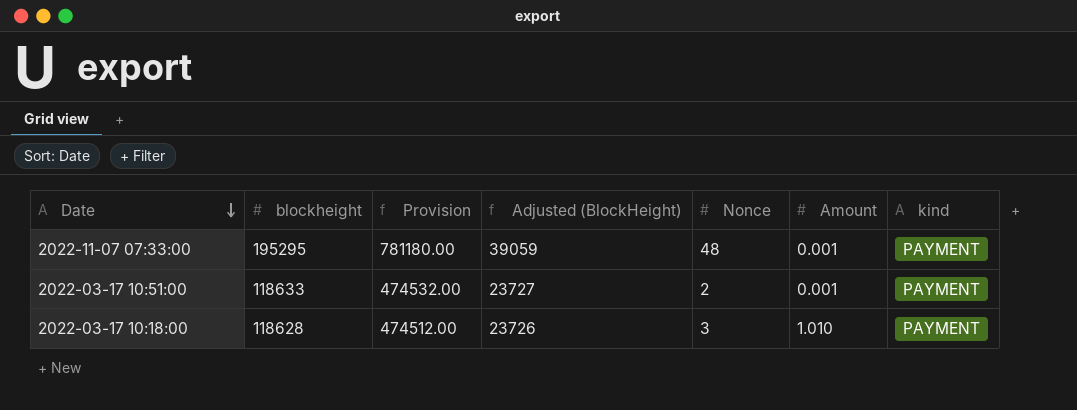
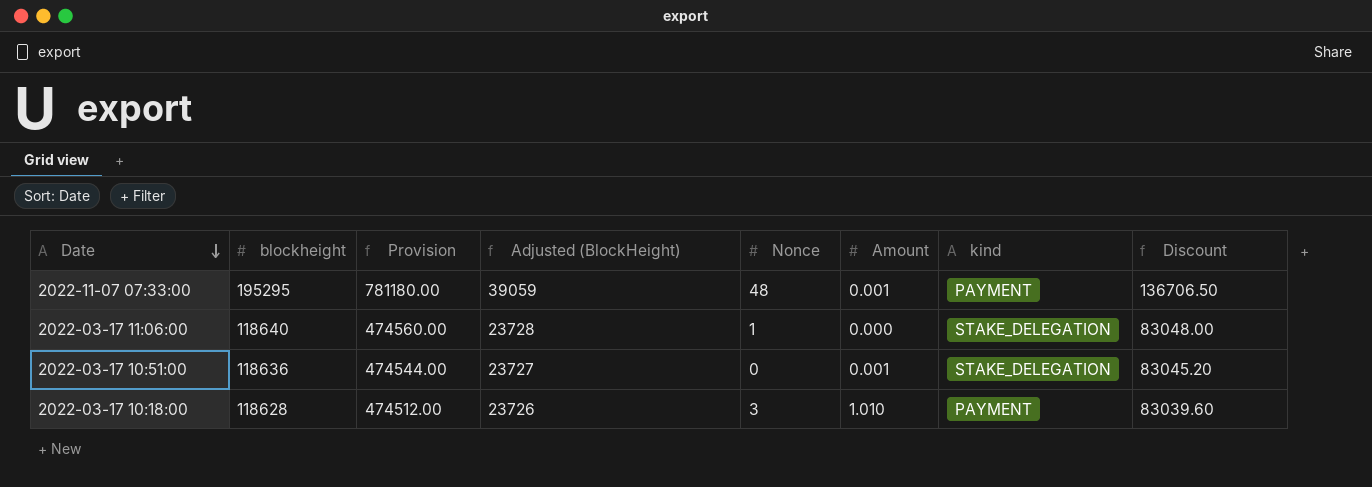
column Discount | formula: none -> [blockheight] * 0.7
row 2022-03-17 11:06:00: none -> 118640 | 474560.00 | 23728 | 1 | 0.000 | STAKE_DELEGATION | 83048.00
2022-03-17 10:51:00 | blockheight: 118633 -> 118636
2022-03-17 10:51:00 | Provision: 474532.00 -> 474544.00
2022-03-17 10:51:00 | Nonce: 2 -> 0
2022-03-17 10:51:00 | kind: PAYMENT -> STAKE_DELEGATION

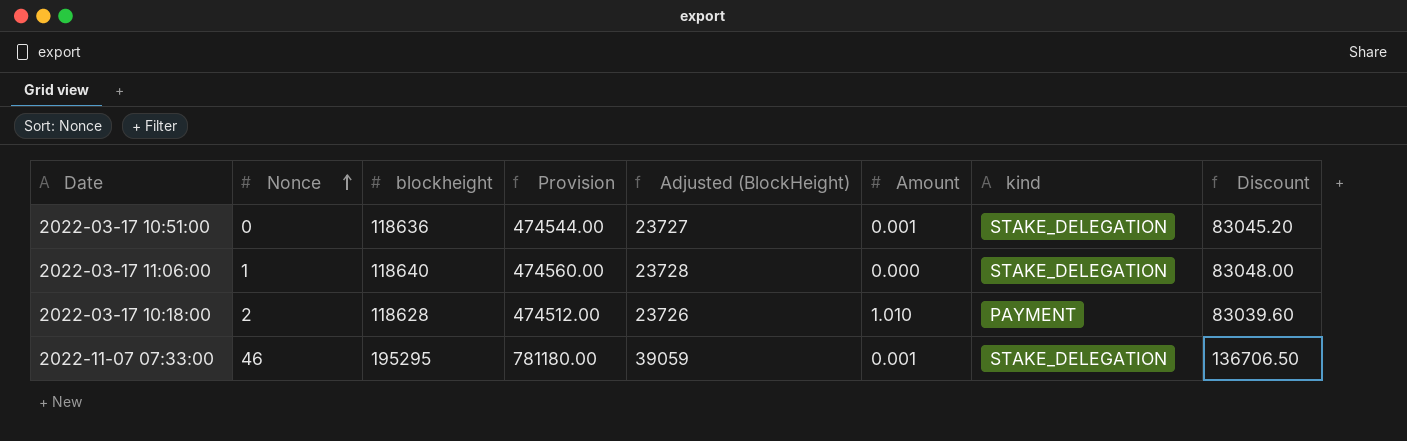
row order: Date descending -> Nonce ascending
column Nonce | position: 5 -> 2
2022-03-17 10:18:00 | Nonce: 3 -> 2
2022-11-07 07:33:00 | Nonce: 48 -> 46
2022-11-07 07:33:00 | kind: PAYMENT -> STAKE_DELEGATION

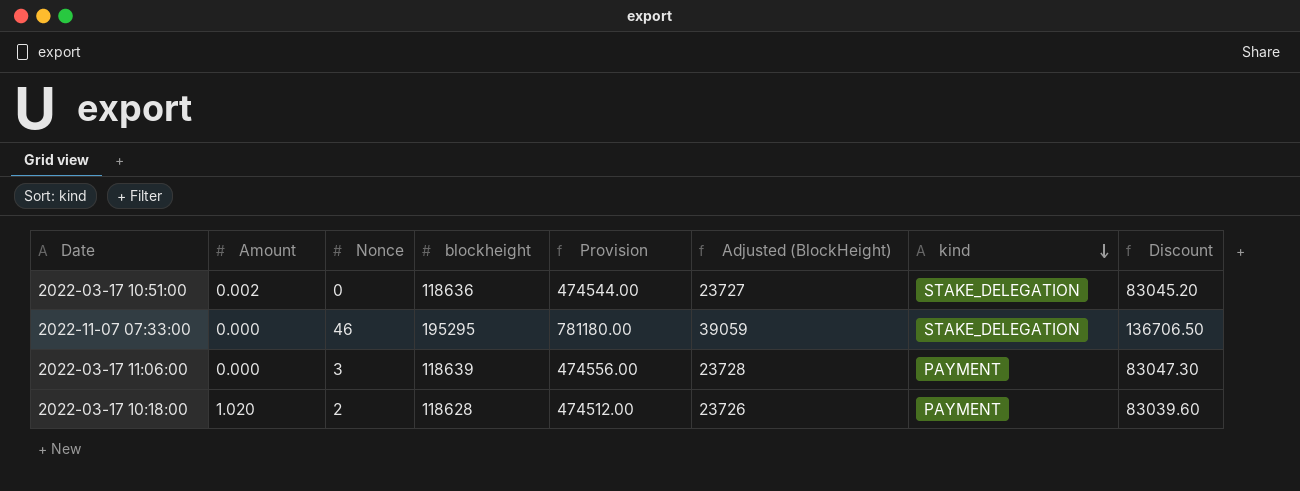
row order: Nonce ascending -> kind descending
column Amount | position: 6 -> 2
2022-03-17 10:51:00 | Amount: 0.001 -> 0.002
2022-11-07 07:33:00 | Amount: 0.001 -> 0.000
2022-03-17 11:06:00 | Nonce: 1 -> 3
2022-03-17 11:06:00 | blockheight: 118640 -> 118639
2022-03-17 11:06:00 | Provision: 474560.00 -> 474556.00
2022-03-17 11:06:00 | kind: STAKE_DELEGATION -> PAYMENT
2022-03-17 11:06:00 | Discount: 83048.00 -> 83047.30
2022-03-17 10:18:00 | Amount: 1.010 -> 1.020

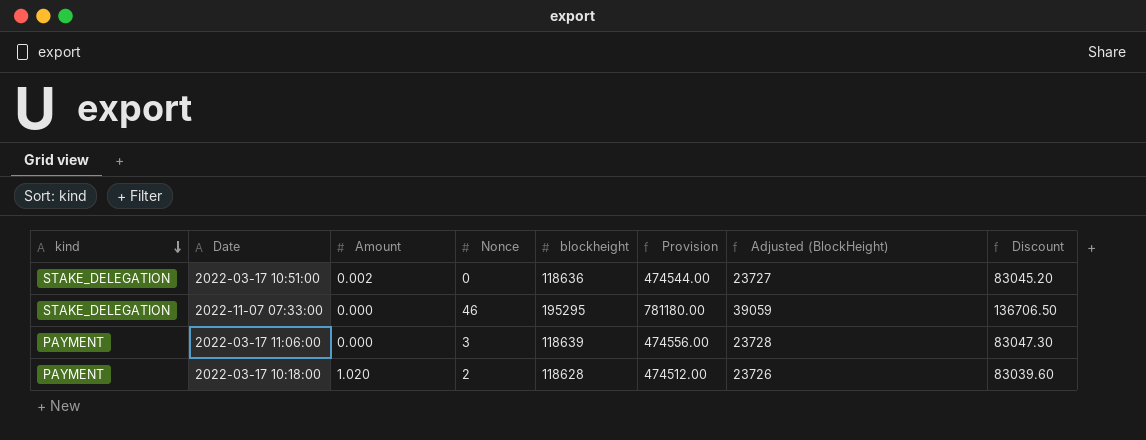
column kind | position: 7 -> 1

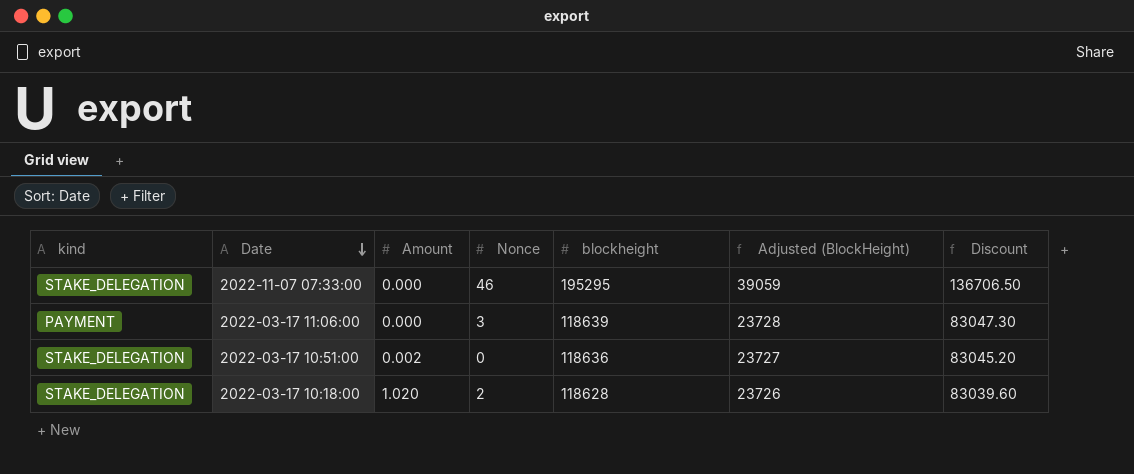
row order: kind descending -> Date descending
column Provision | formula: [blockheight] * 4 -> none
2022-03-17 10:18:00 | kind: PAYMENT -> STAKE_DELEGATION

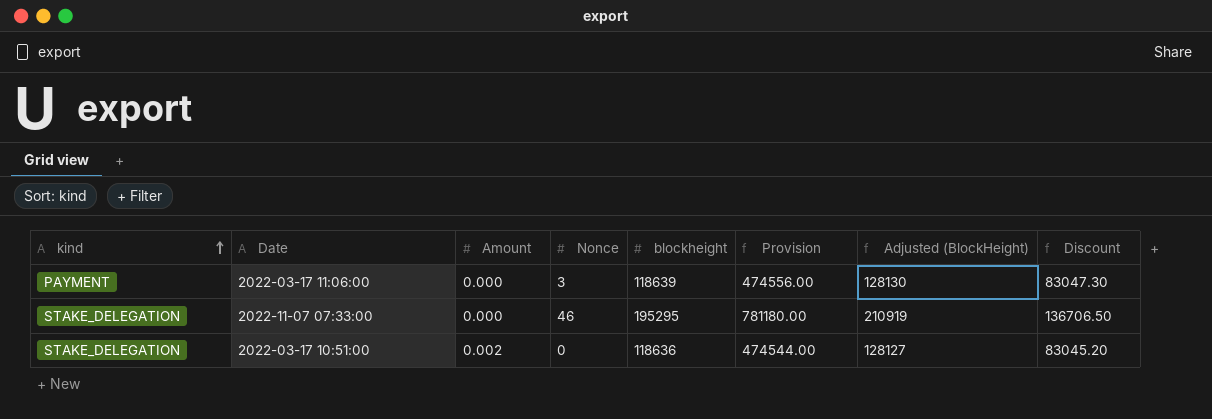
row order: Date descending -> kind ascending
column Provision | formula: none -> [blockheight] * 4
column Adjusted (BlockHeight) | formula: [blockheight] * 0.2 -> [blockheight] * 1.08
row 2022-03-17 10:18:00: STAKE_DELEGATION | 1.020 | 2 | 118628 | 23726 | 83039.60 -> none

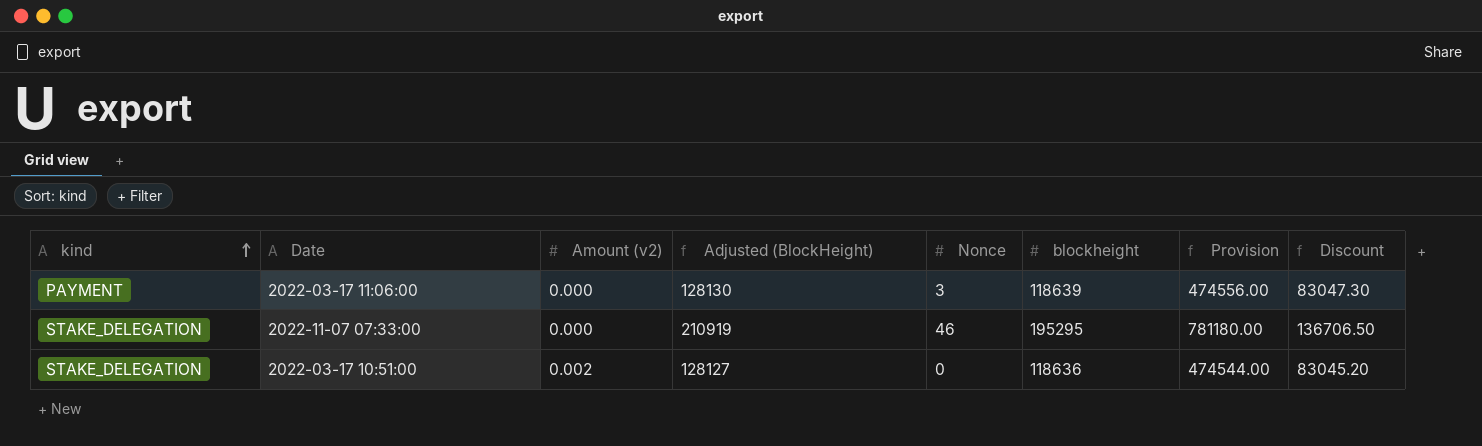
column name: Amount -> Amount (v2)
column Adjusted (BlockHeight) | position: 7 -> 4

